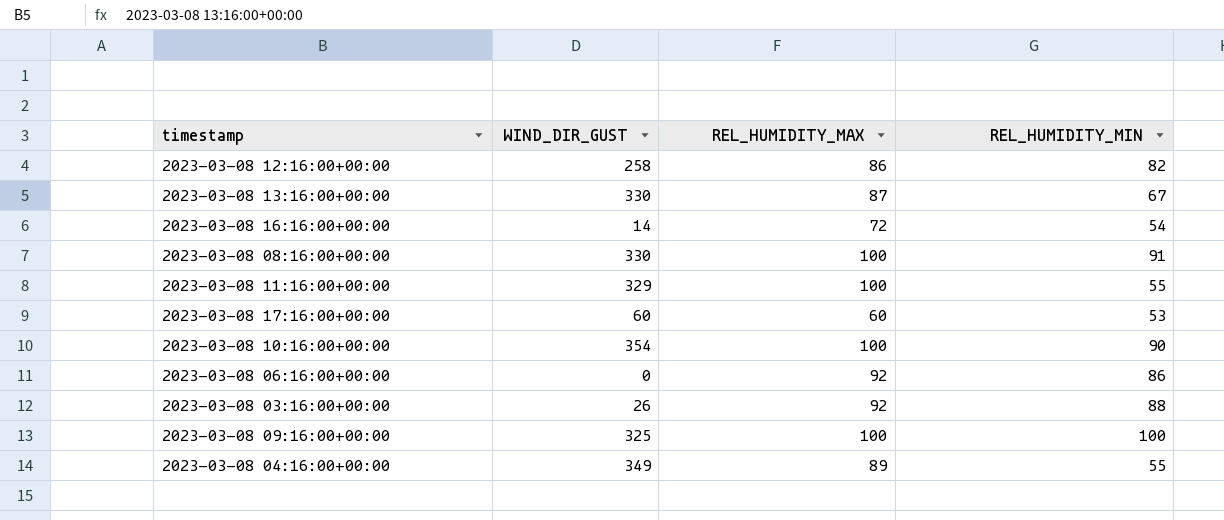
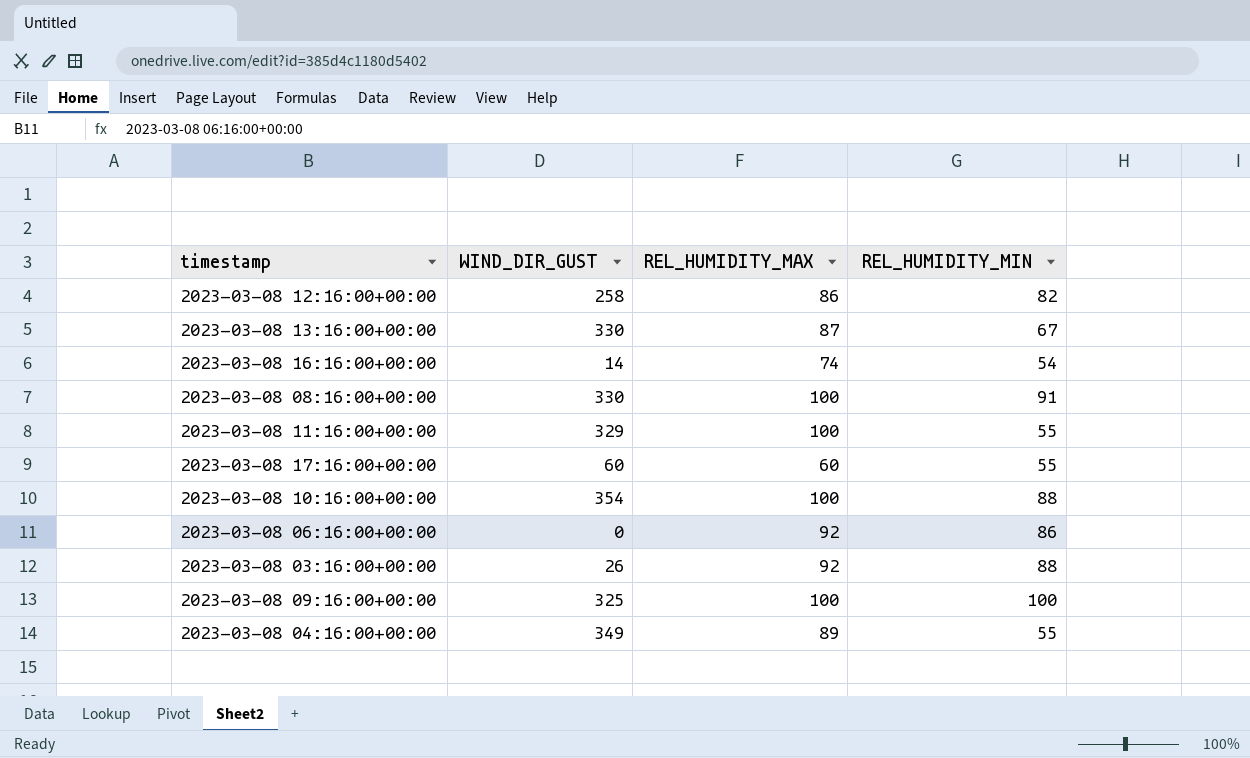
2023-03-08 16:16:00+00:00 | REL_HUMIDITY_MAX: 72 -> 74
2023-03-08 17:16:00+00:00 | REL_HUMIDITY_MIN: 53 -> 55
2023-03-08 10:16:00+00:00 | REL_HUMIDITY_MIN: 90 -> 88

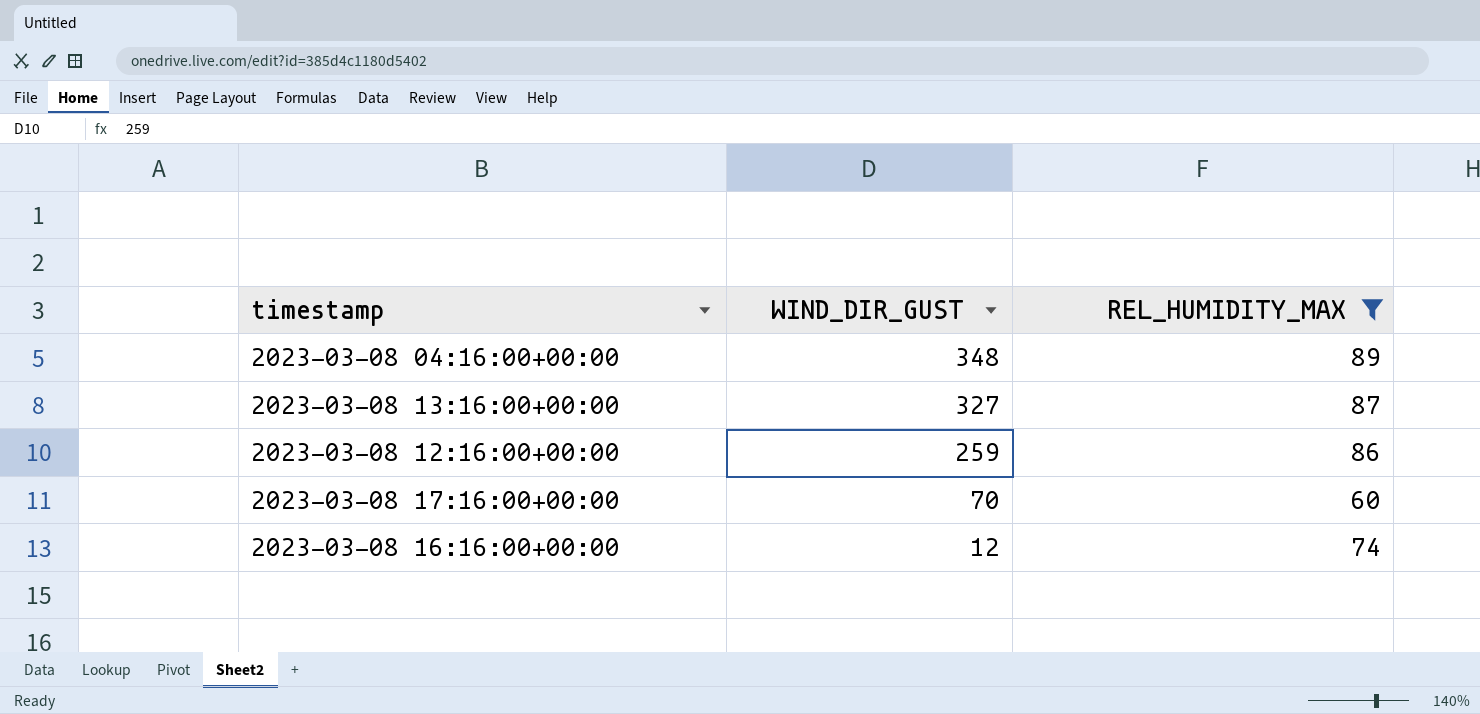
filter: none -> REL_HUMIDITY_MAX <= 89
row order: none -> WIND_DIR_GUST descending
column REL_HUMIDITY_MIN | position: 4 -> none
2023-03-08 04:16:00+00:00 | WIND_DIR_GUST: 349 -> 348
2023-03-08 13:16:00+00:00 | WIND_DIR_GUST: 330 -> 327
2023-03-08 12:16:00+00:00 | WIND_DIR_GUST: 258 -> 259
2023-03-08 17:16:00+00:00 | WIND_DIR_GUST: 60 -> 70
2023-03-08 16:16:00+00:00 | WIND_DIR_GUST: 14 -> 12

